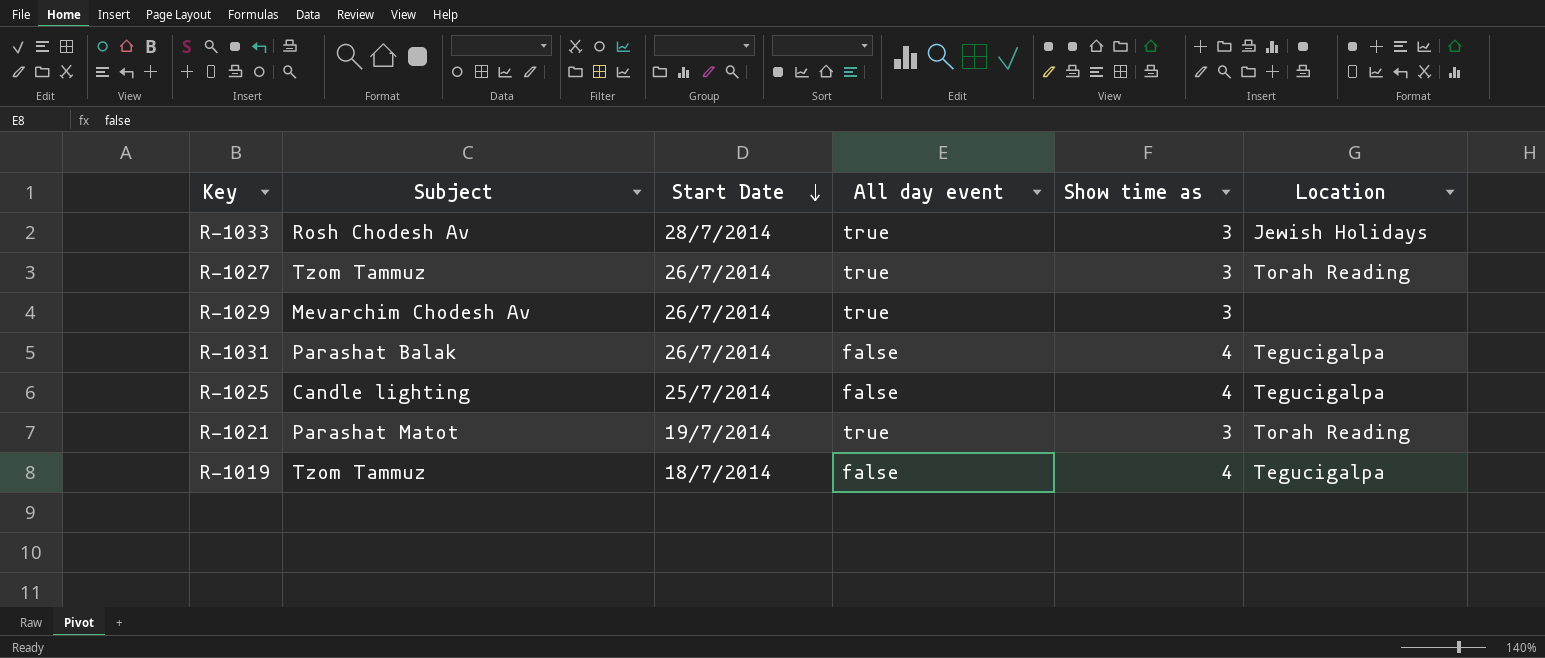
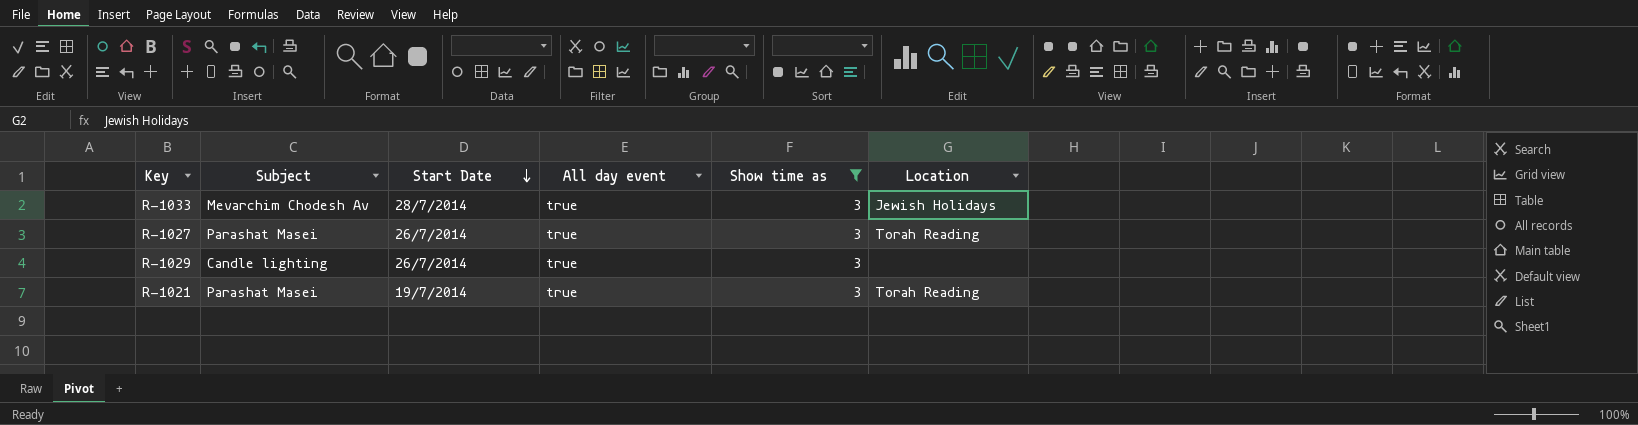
filter: none -> Show time as = 3
R-1033 | Subject: Rosh Chodesh Av -> Mevarchim Chodesh Av
R-1027 | Subject: Tzom Tammuz -> Parashat Masei
R-1029 | Subject: Mevarchim Chodesh Av -> Candle lighting
R-1021 | Subject: Parashat Matot -> Parashat Masei

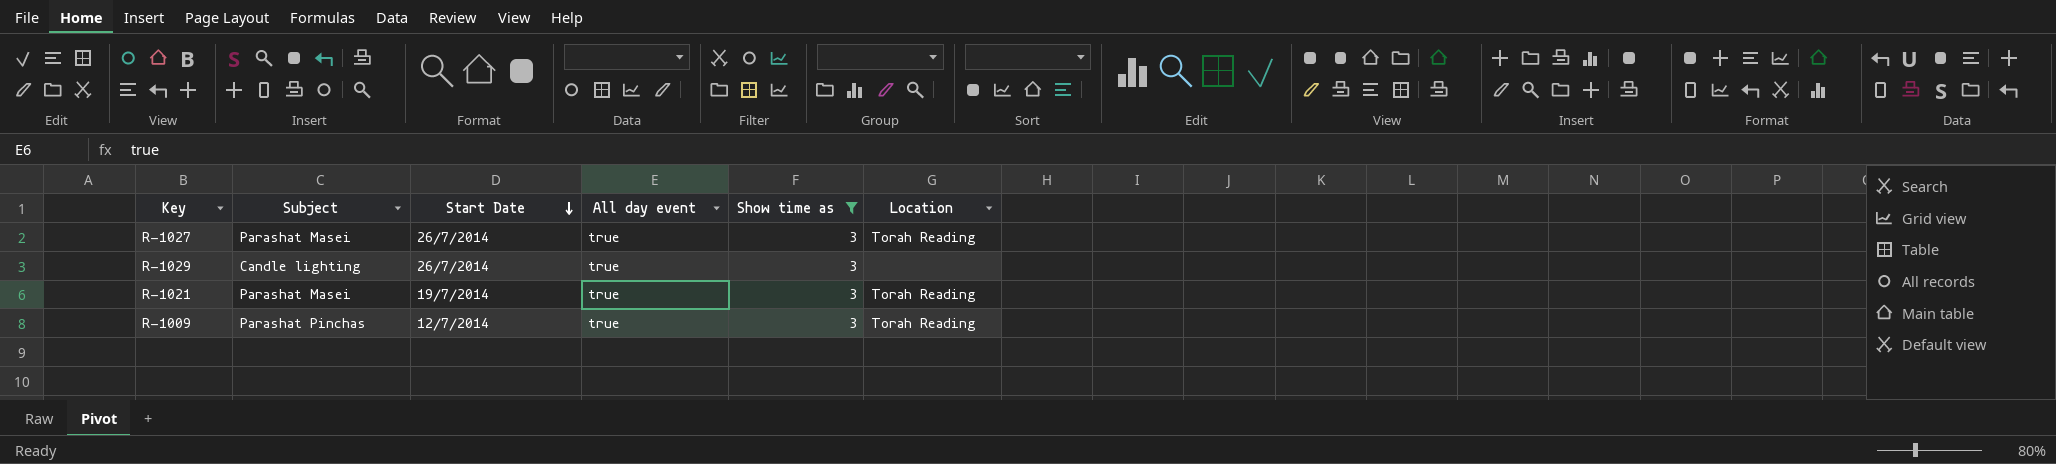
row R-1033: Mevarchim Chodesh Av | 28/7/2014 | true | 3 | Jewish Holidays -> none
row R-1009: none -> Parashat Pinchas | 12/7/2014 | true | 3 | Torah Reading

